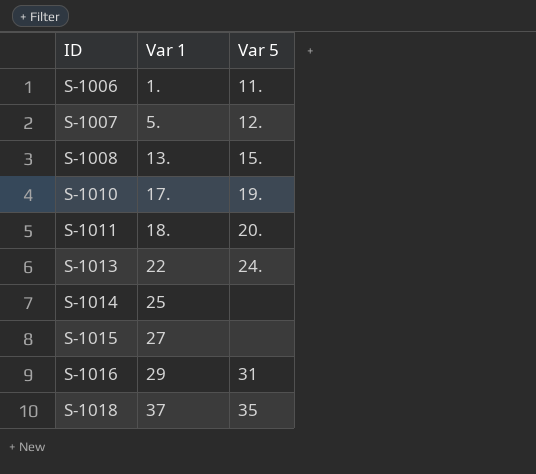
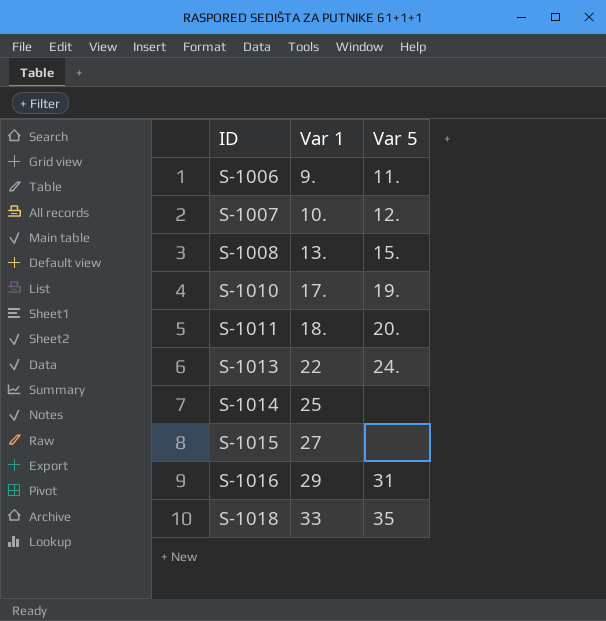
S-1006 | Var 1: 1. -> 9.
S-1007 | Var 1: 5. -> 10.
S-1018 | Var 1: 37 -> 33

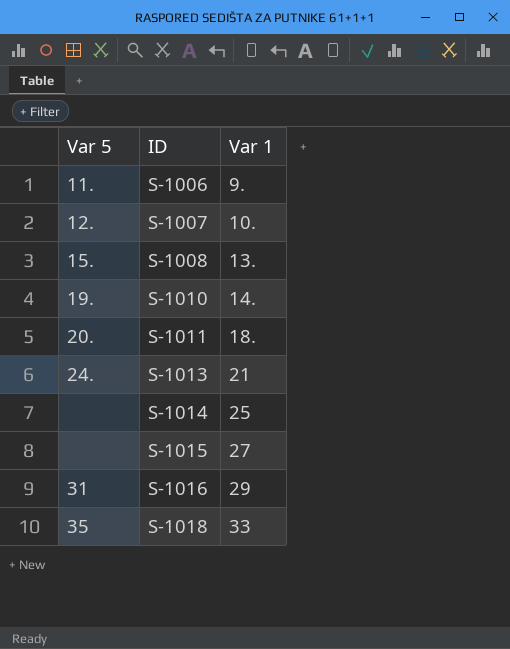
column Var 5 | position: 3 -> 1
S-1010 | Var 1: 17. -> 14.
S-1013 | Var 1: 22 -> 21

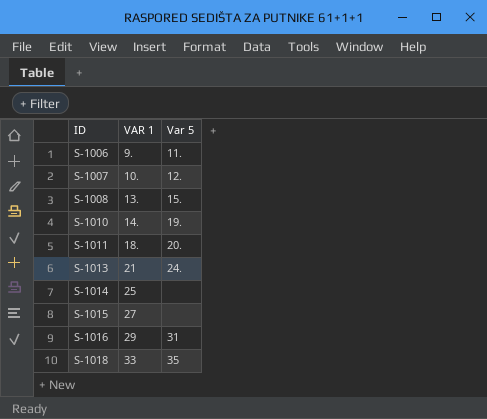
column name: Var 1 -> VAR 1
column Var 5 | position: 1 -> 3

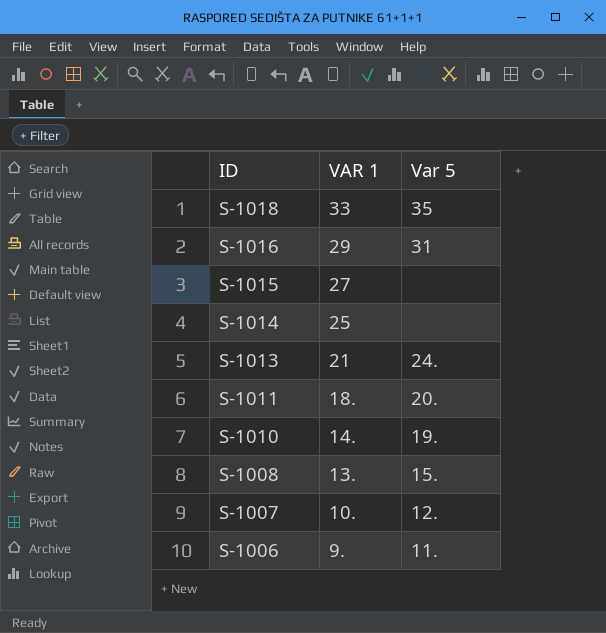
row order: ID ascending -> ID descending

